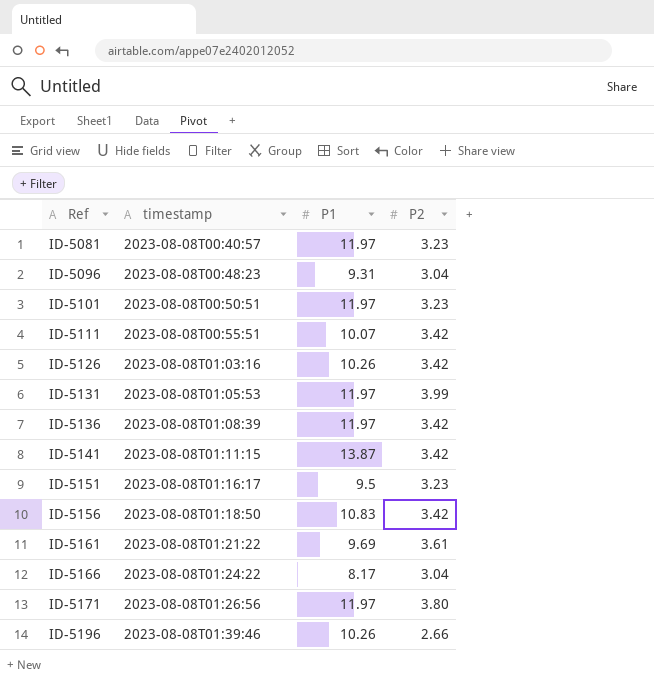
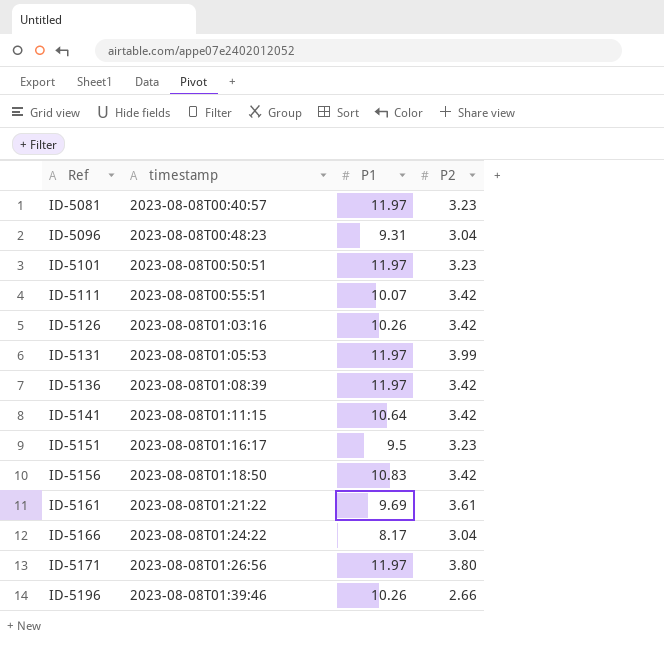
ID-5141 | P1: 13.87 -> 10.64

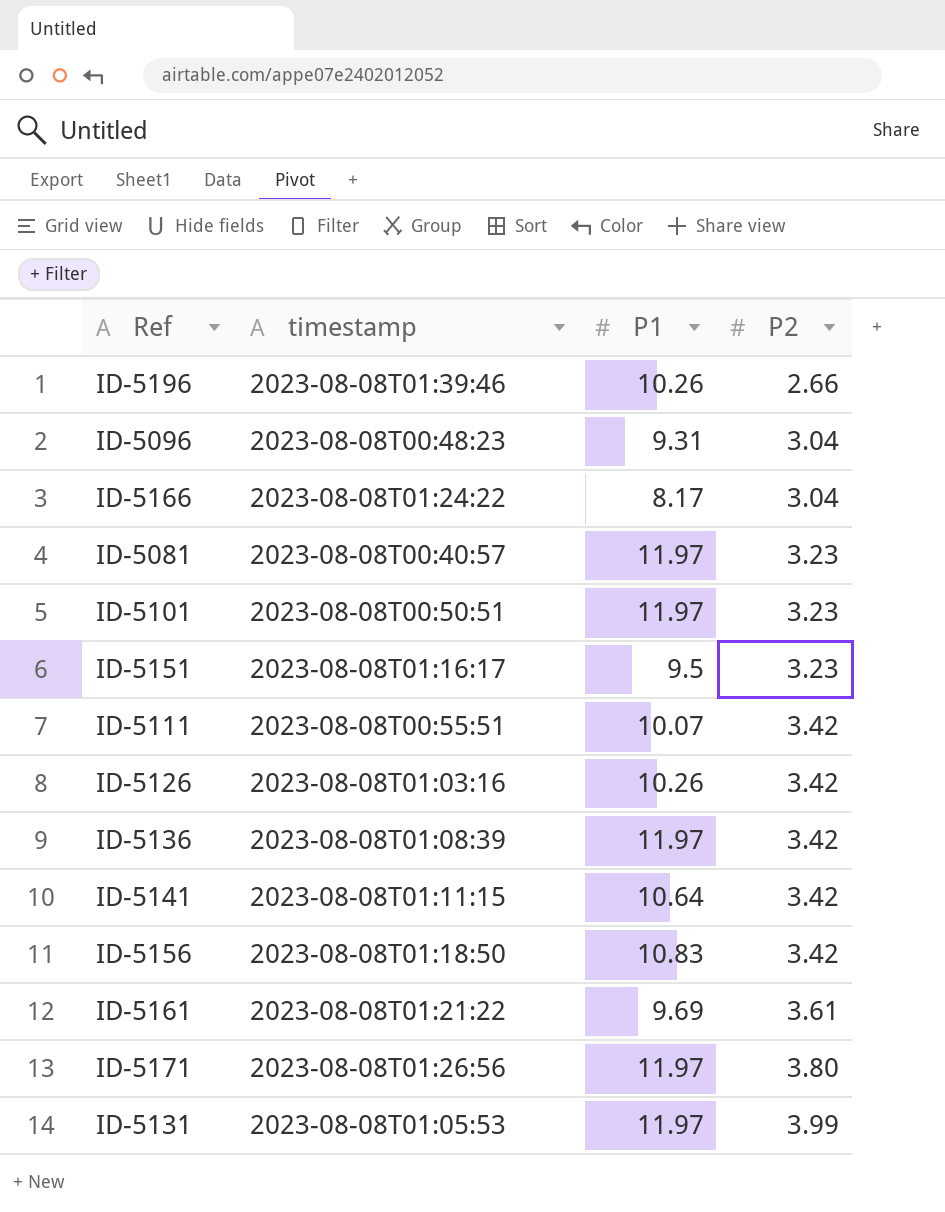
row order: Ref ascending -> P2 ascending

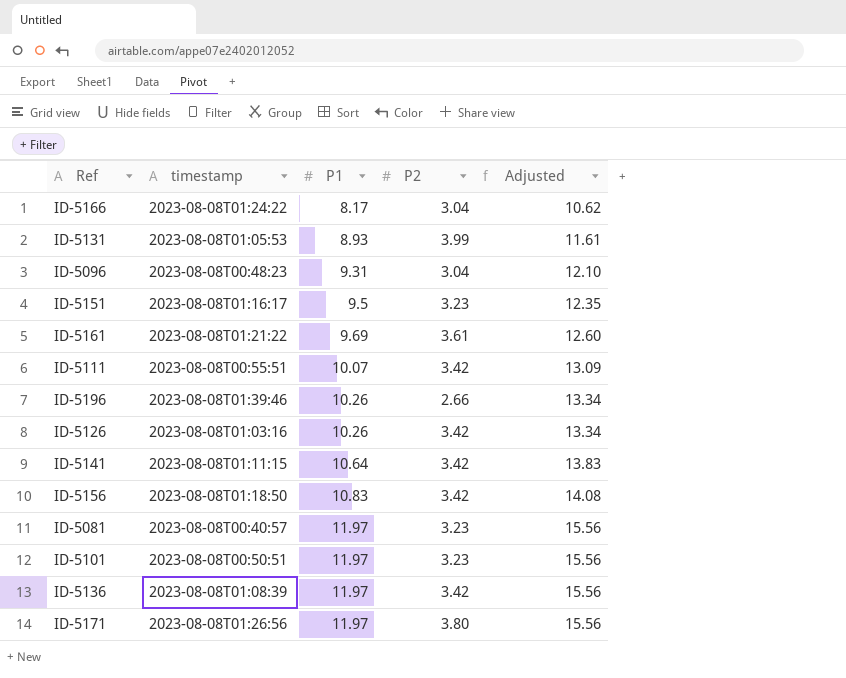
row order: P2 ascending -> P1 ascending
column Adjusted | formula: none -> [P1] * 1.3
ID-5131 | P1: 11.97 -> 8.93

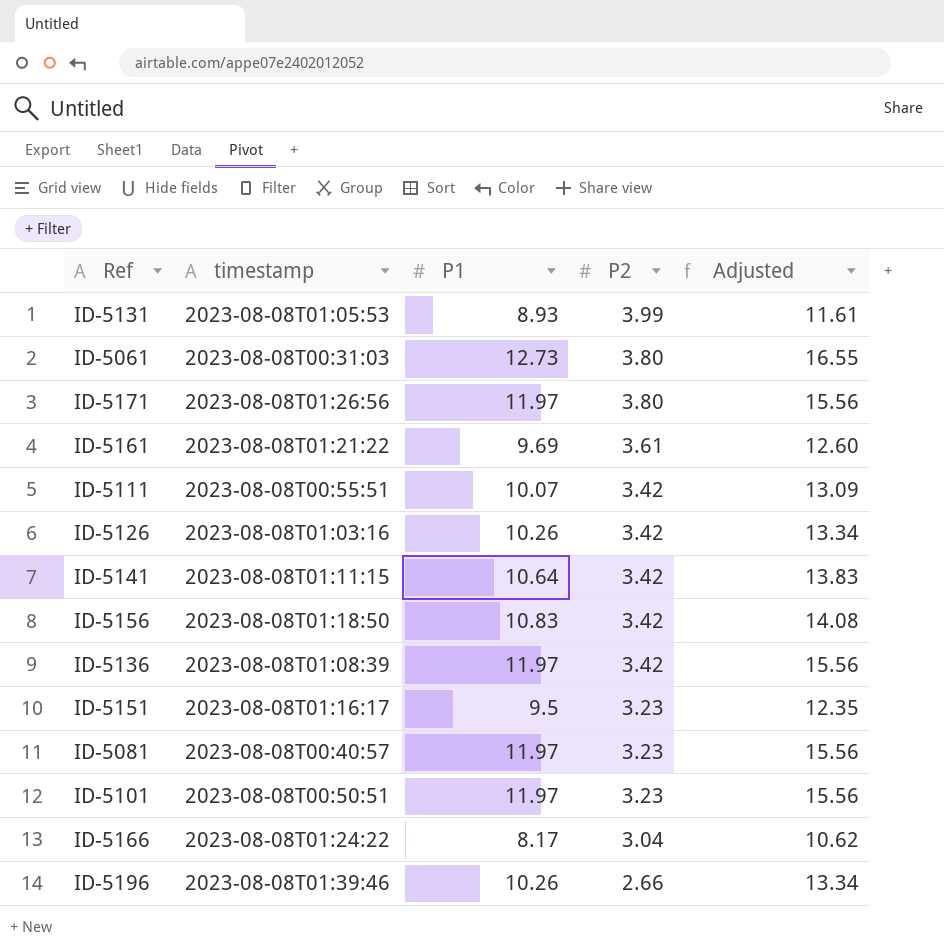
row order: P1 ascending -> P2 descending
row ID-5096: 2023-08-08T00:48:23 | 9.31 | 3.04 | 12.10 -> none
row ID-5061: none -> 2023-08-08T00:31:03 | 12.73 | 3.80 | 16.55

